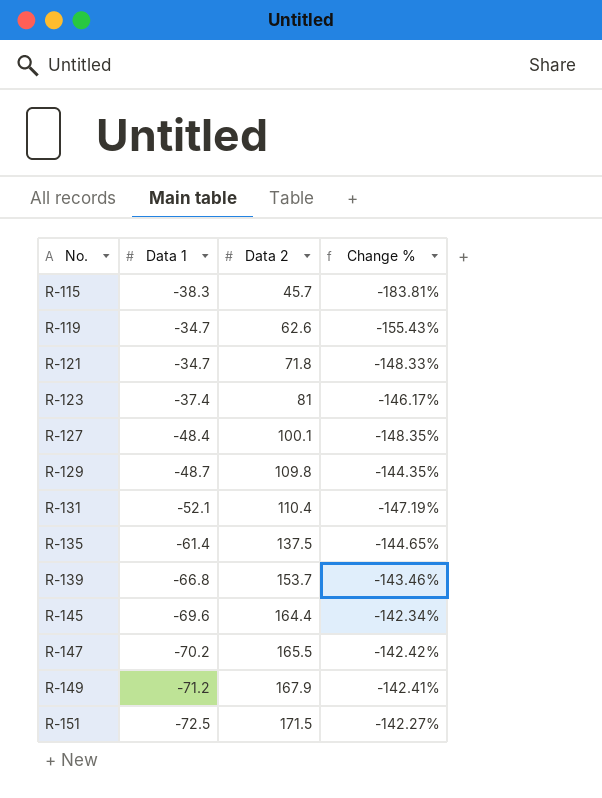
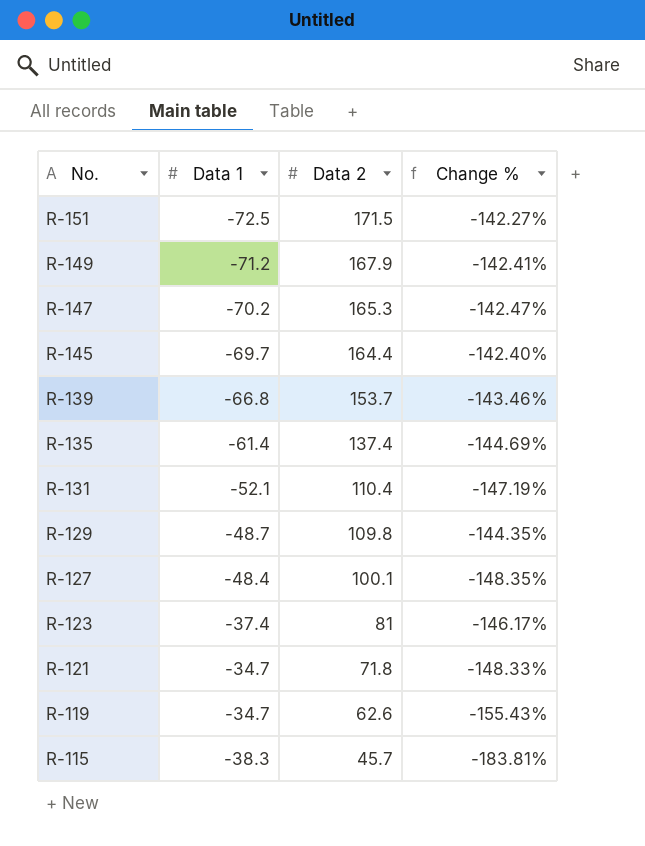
row order: No. ascending -> No. descending
R-147 | Data 2: 165.5 -> 165.3
R-147 | Change %: -142.42% -> -142.47%
R-145 | Data 1: -69.6 -> -69.7
R-145 | Change %: -142.34% -> -142.40%
R-135 | Data 2: 137.5 -> 137.4
R-135 | Change %: -144.65% -> -144.69%

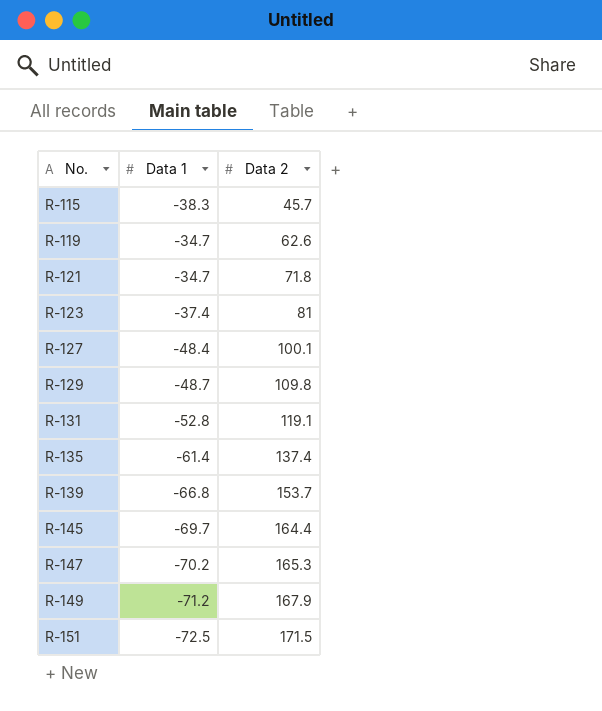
row order: No. descending -> No. ascending
column Change % | formula: ([Data 1] - [Data 2]) / [Data 2] -> none
R-131 | Data 1: -52.1 -> -52.8
R-131 | Data 2: 110.4 -> 119.1

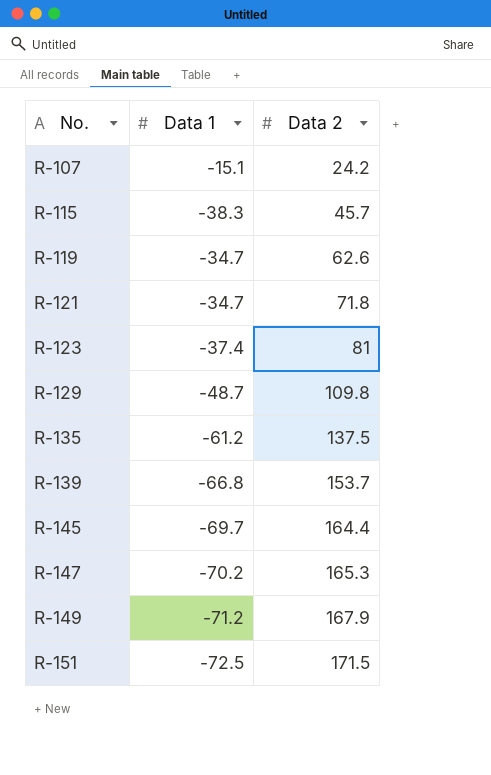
row R-127: -48.4 | 100.1 -> none
row R-131: -52.8 | 119.1 -> none
row R-107: none -> -15.1 | 24.2
R-135 | Data 1: -61.4 -> -61.2
R-135 | Data 2: 137.4 -> 137.5

